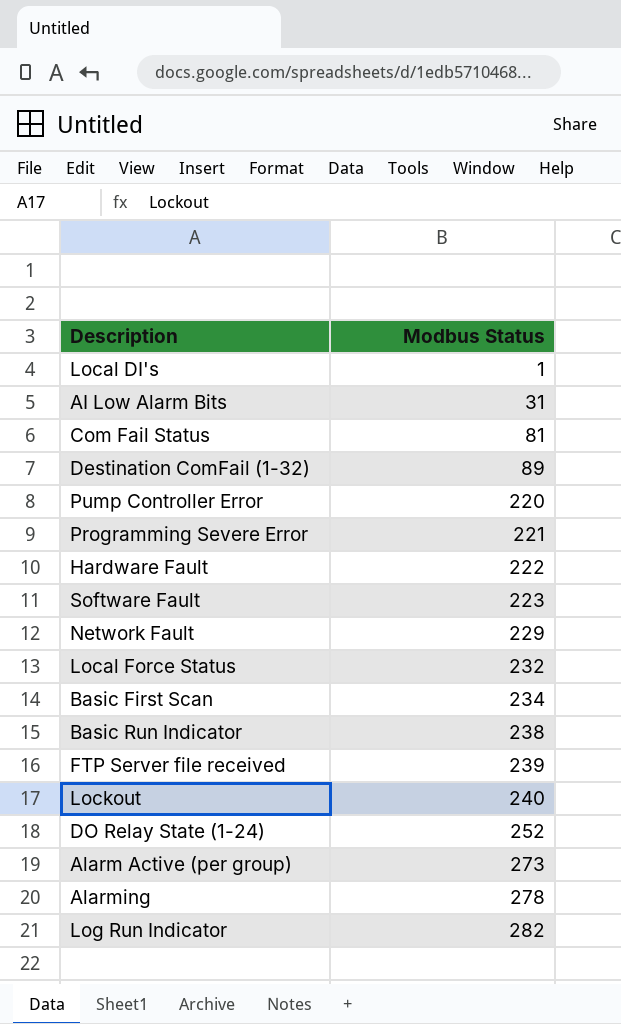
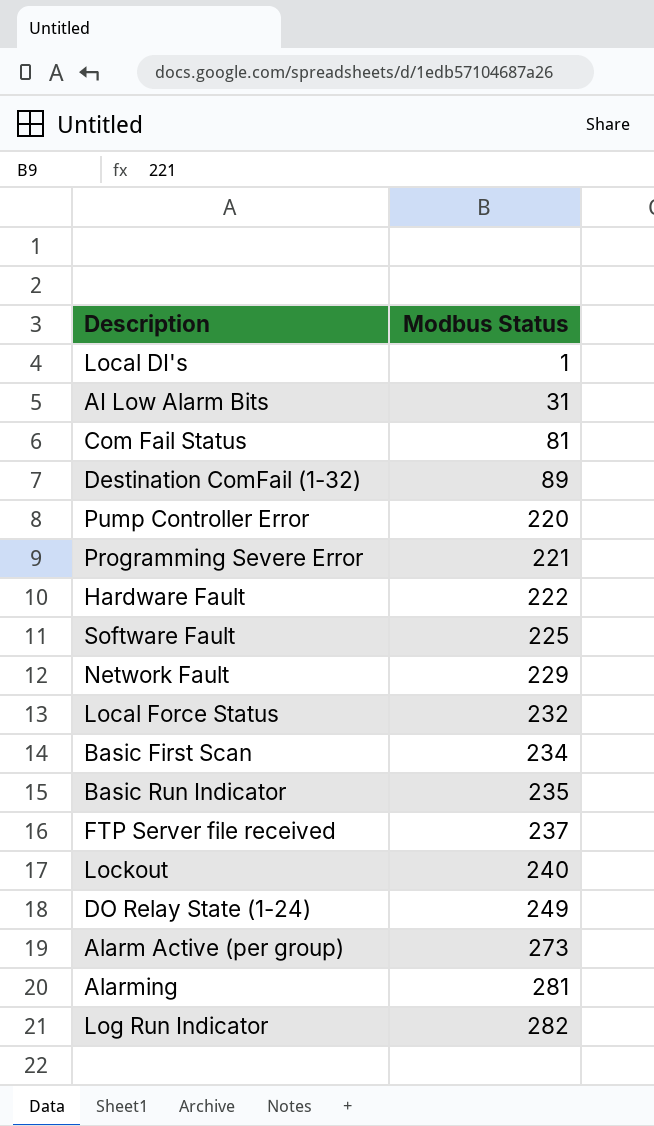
Software Fault | Modbus Status: 223 -> 225
Basic Run Indicator | Modbus Status: 238 -> 235
FTP Server file received | Modbus Status: 239 -> 237
DO Relay State (1-24) | Modbus Status: 252 -> 249
Alarming | Modbus Status: 278 -> 281

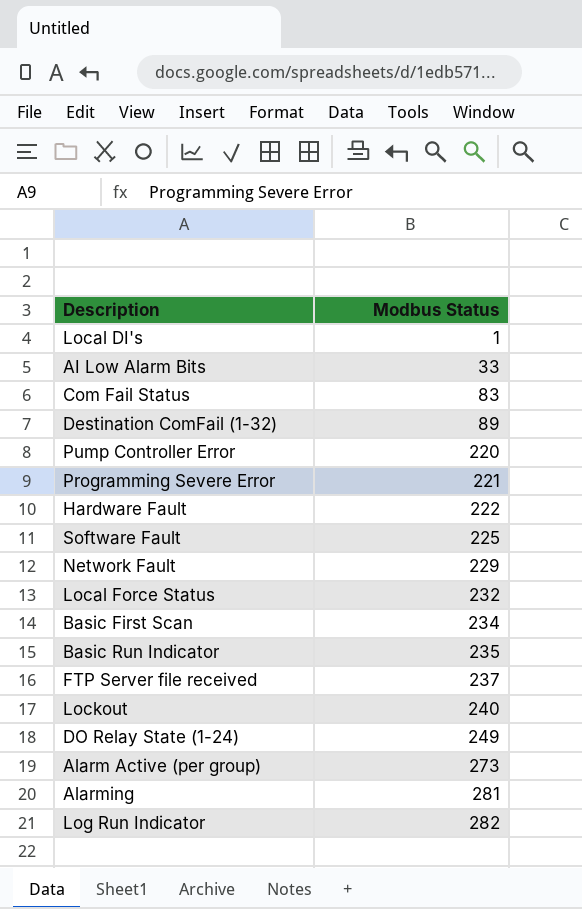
AI Low Alarm Bits | Modbus Status: 31 -> 33
Com Fail Status | Modbus Status: 81 -> 83

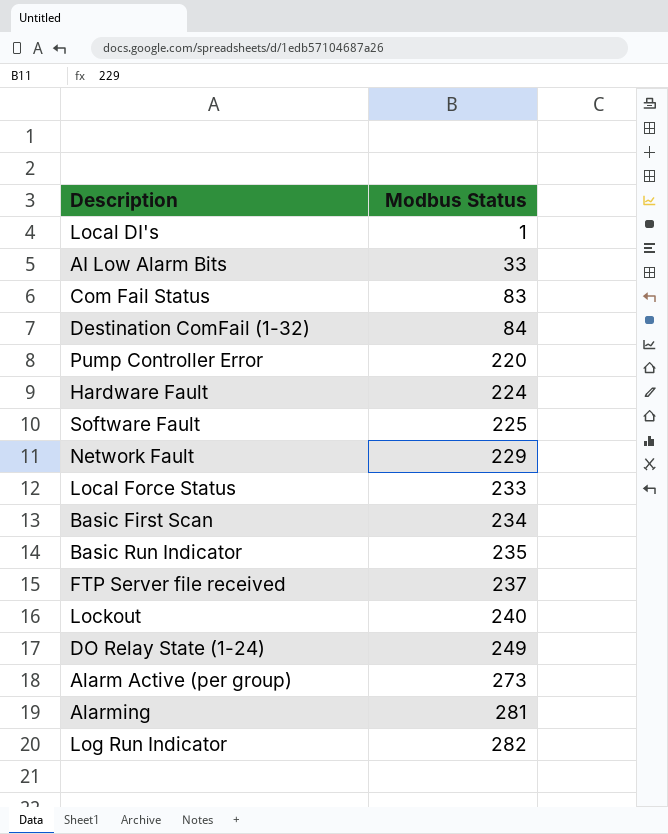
row Programming Severe Error: 221 -> none
Destination ComFail (1-32) | Modbus Status: 89 -> 84
Hardware Fault | Modbus Status: 222 -> 224
Local Force Status | Modbus Status: 232 -> 233

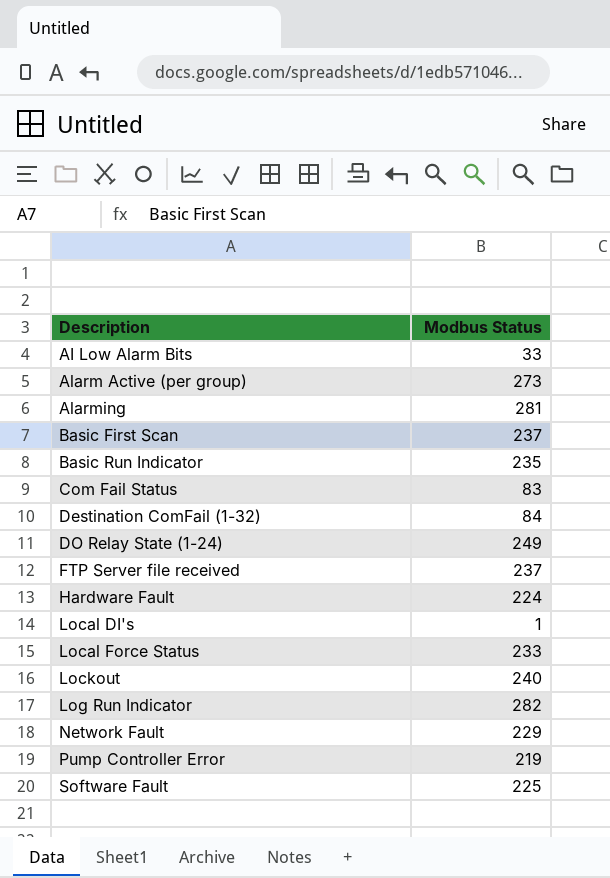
row order: Modbus Status ascending -> Description ascending
Basic First Scan | Modbus Status: 234 -> 237
Pump Controller Error | Modbus Status: 220 -> 219

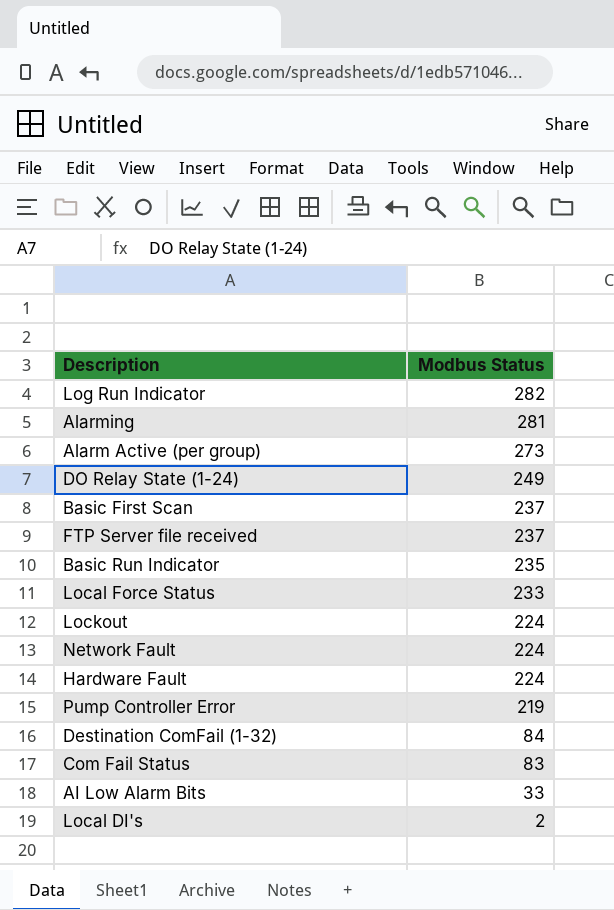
row order: Description ascending -> Modbus Status descending
row Software Fault: 225 -> none
Lockout | Modbus Status: 240 -> 224
Network Fault | Modbus Status: 229 -> 224
Local DI's | Modbus Status: 1 -> 2

